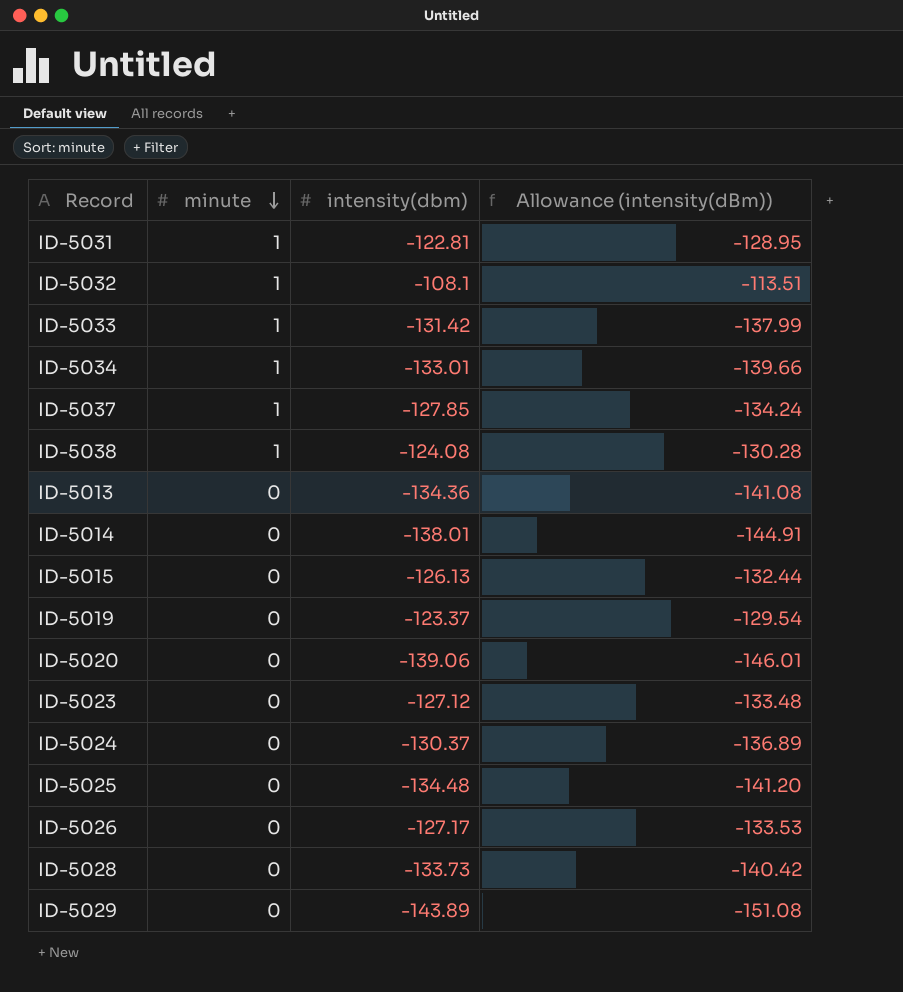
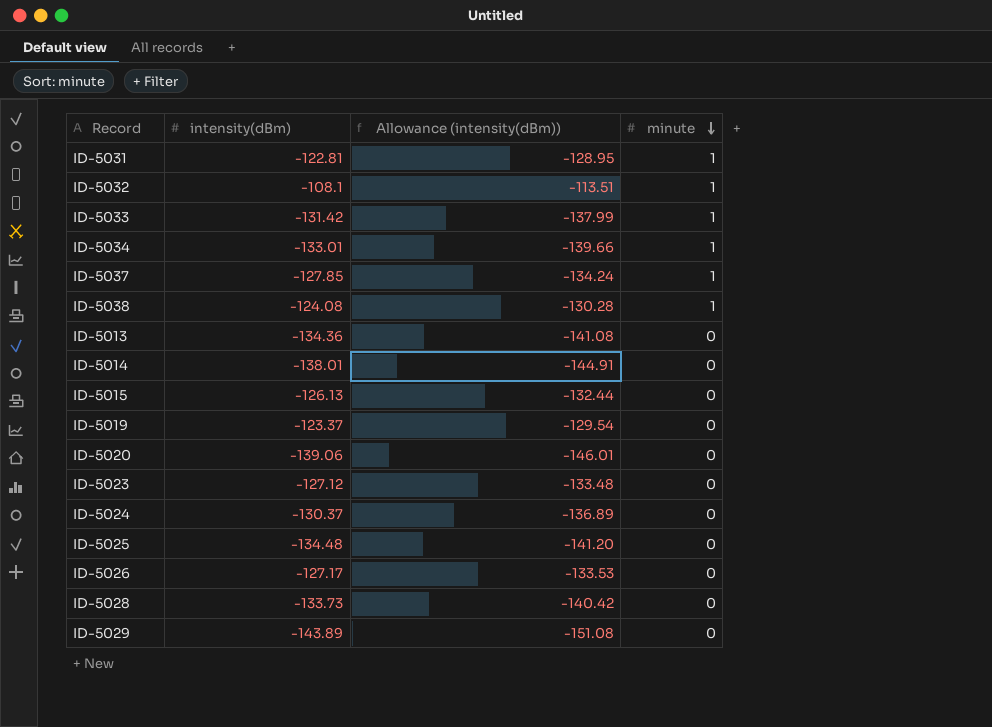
column name: intensity(dbm) -> intensity(dBm)
column minute | position: 2 -> 4

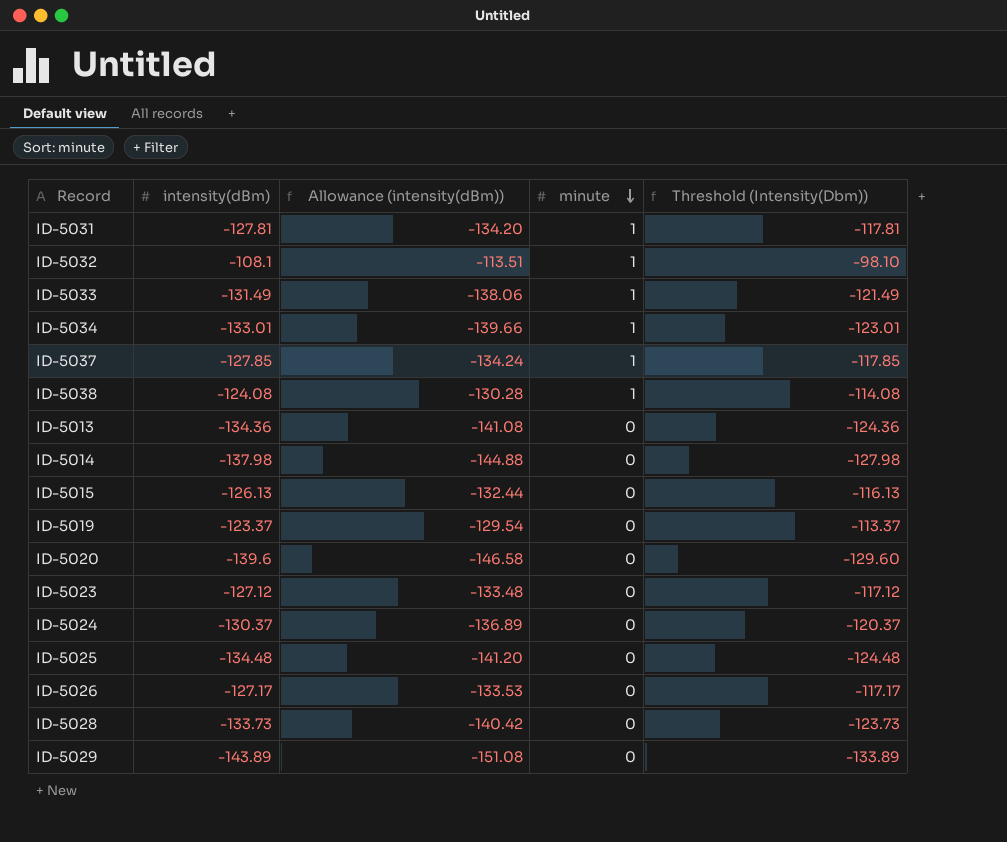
column Threshold (Intensity(Dbm)) | formula: none -> [intensity(dBm)] + 10
ID-5031 | intensity(dBm): -122.81 -> -127.81
ID-5031 | Allowance (intensity(dBm)): -128.95 -> -134.20
ID-5033 | intensity(dBm): -131.42 -> -131.49
ID-5033 | Allowance (intensity(dBm)): -137.99 -> -138.06
ID-5014 | intensity(dBm): -138.01 -> -137.98
ID-5014 | Allowance (intensity(dBm)): -144.91 -> -144.88
ID-5020 | intensity(dBm): -139.06 -> -139.6
ID-5020 | Allowance (intensity(dBm)): -146.01 -> -146.58

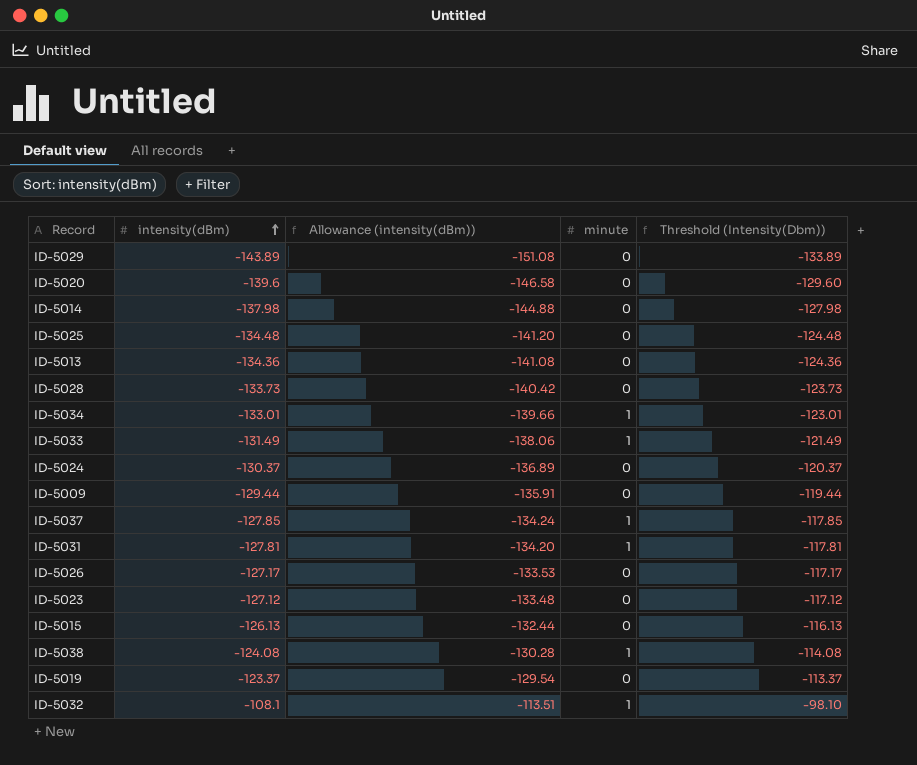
row order: minute descending -> intensity(dBm) ascending
row ID-5009: none -> -129.44 | -135.91 | 0 | -119.44

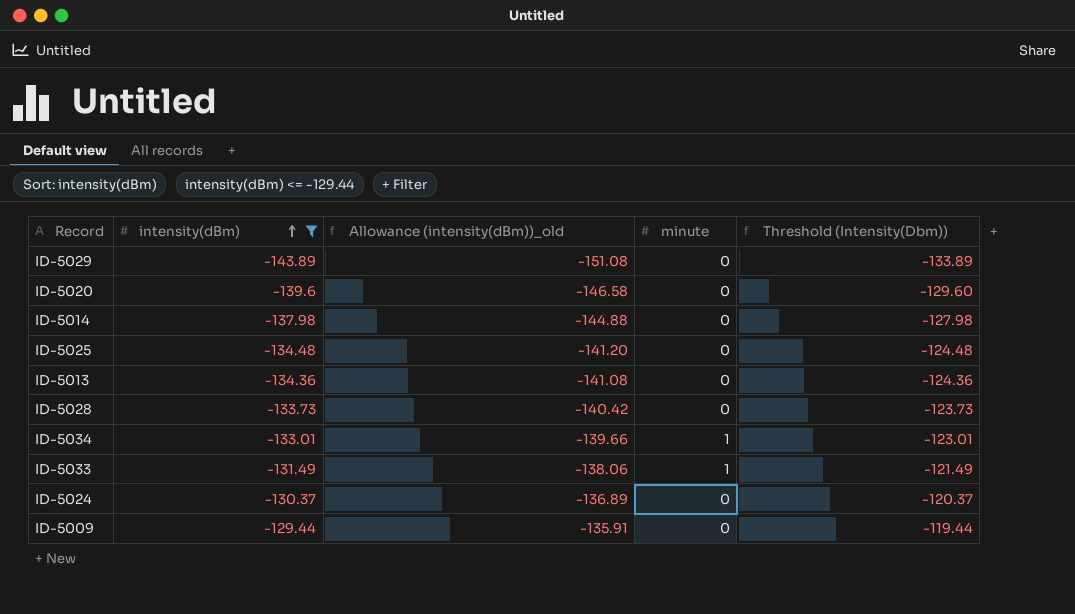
filter: none -> intensity(dBm) <= -129.44
column name: Allowance (intensity(dBm)) -> Allowance (intensity(dBm))_old

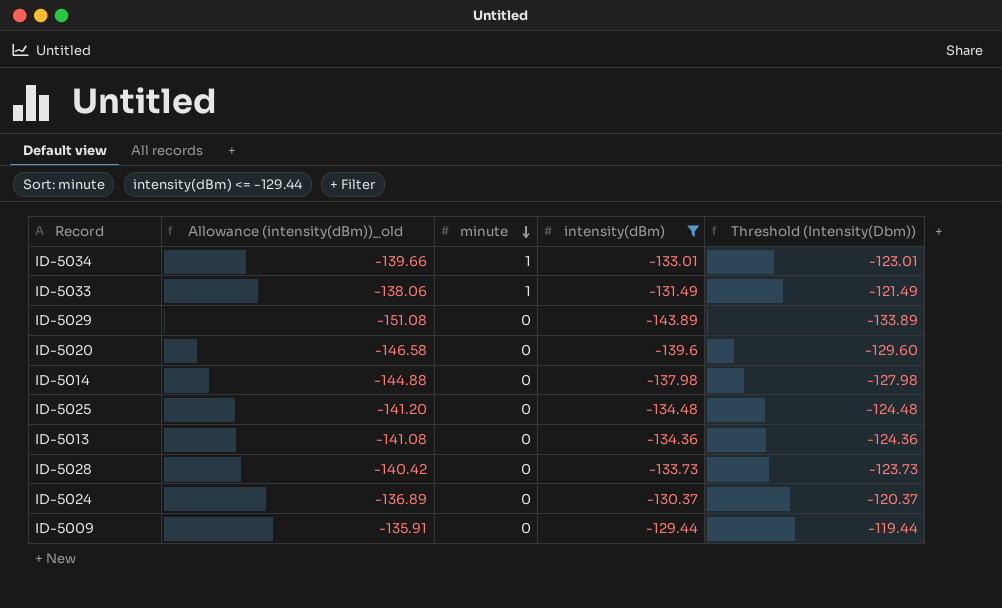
row order: intensity(dBm) ascending -> minute descending
column intensity(dBm) | position: 2 -> 4

